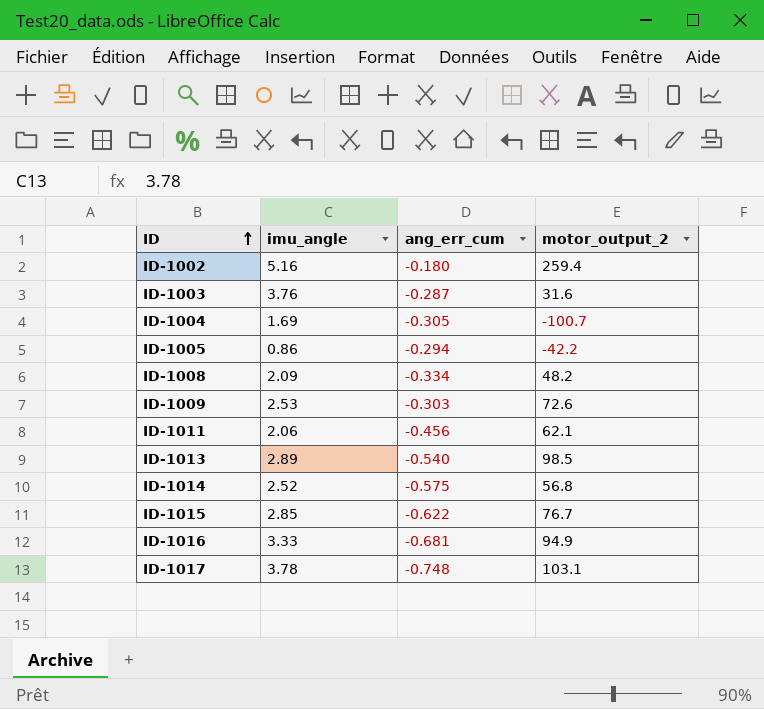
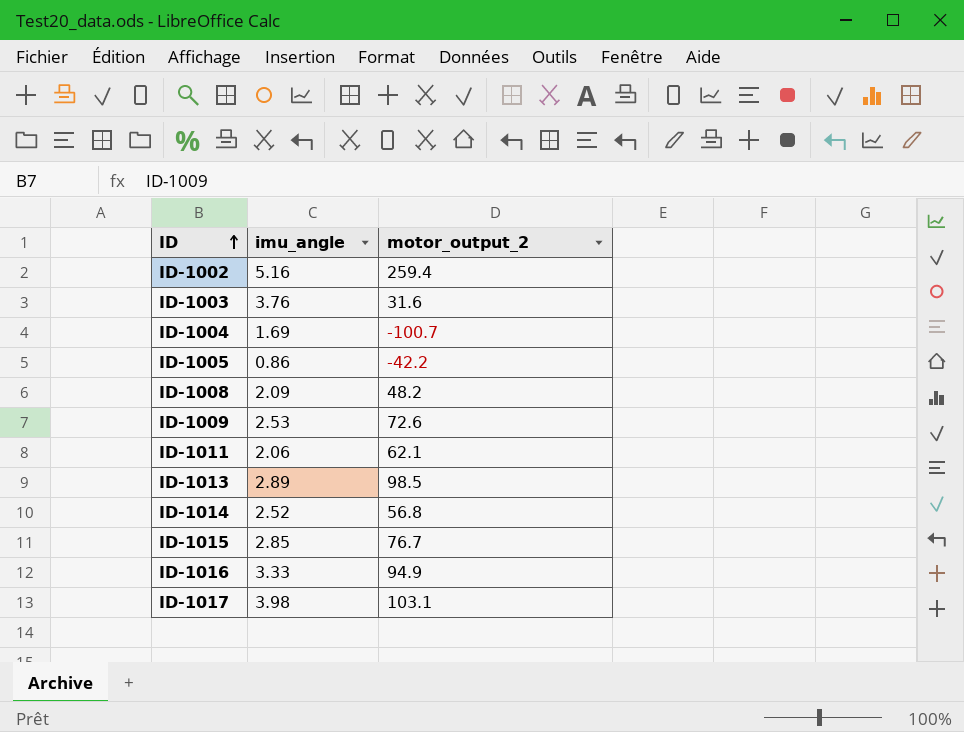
column ang_err_cum | position: 3 -> none
ID-1017 | imu_angle: 3.78 -> 3.98

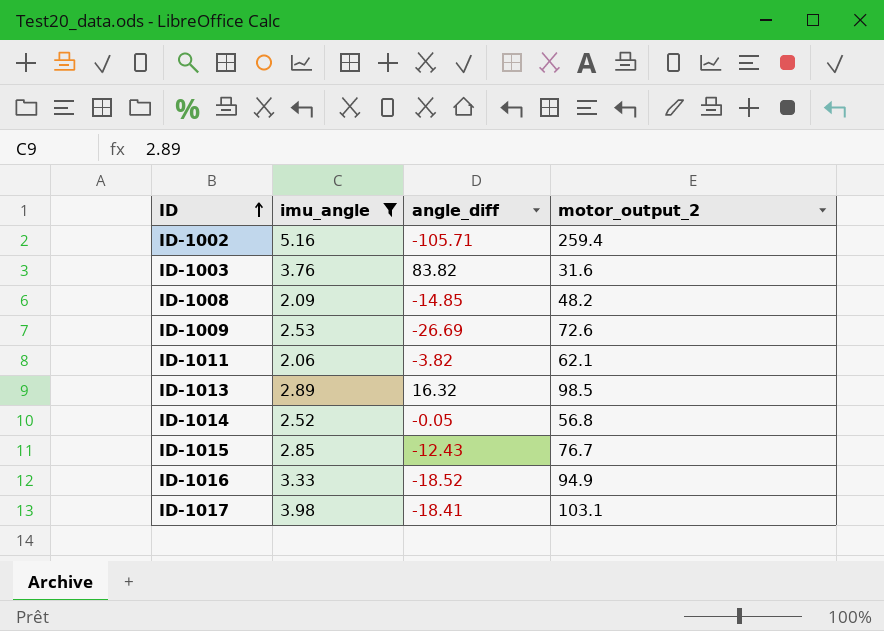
filter: none -> imu_angle >= 2.06
column angle_diff | position: none -> 3

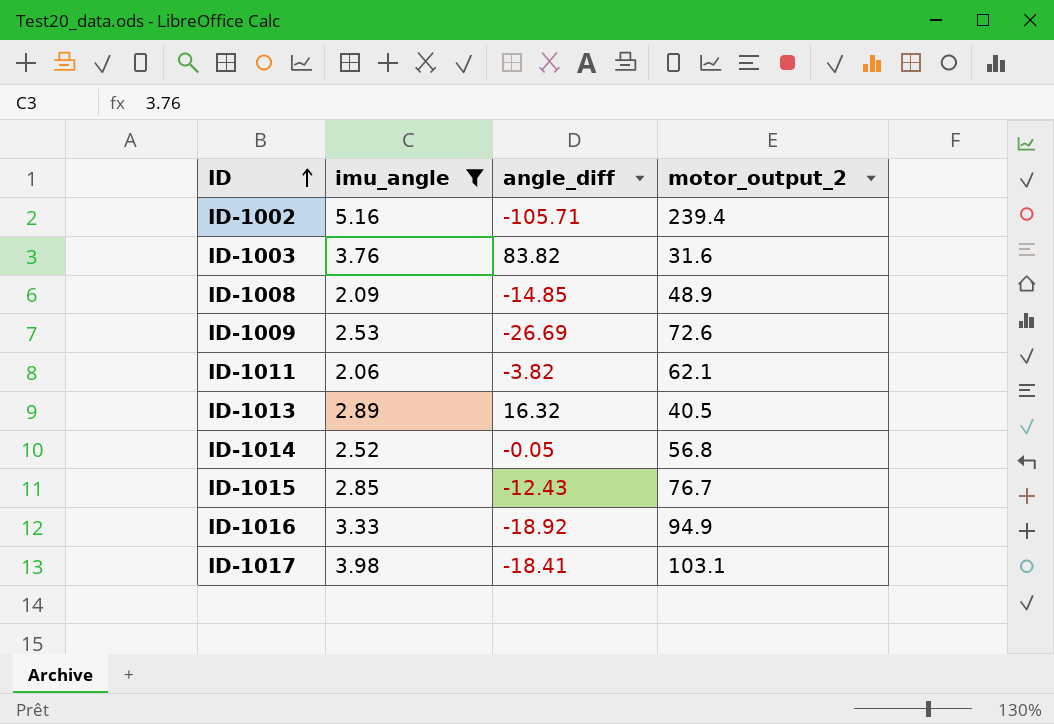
ID-1002 | motor_output_2: 259.4 -> 239.4
ID-1008 | motor_output_2: 48.2 -> 48.9
ID-1013 | motor_output_2: 98.5 -> 40.5
ID-1016 | angle_diff: -18.52 -> -18.92

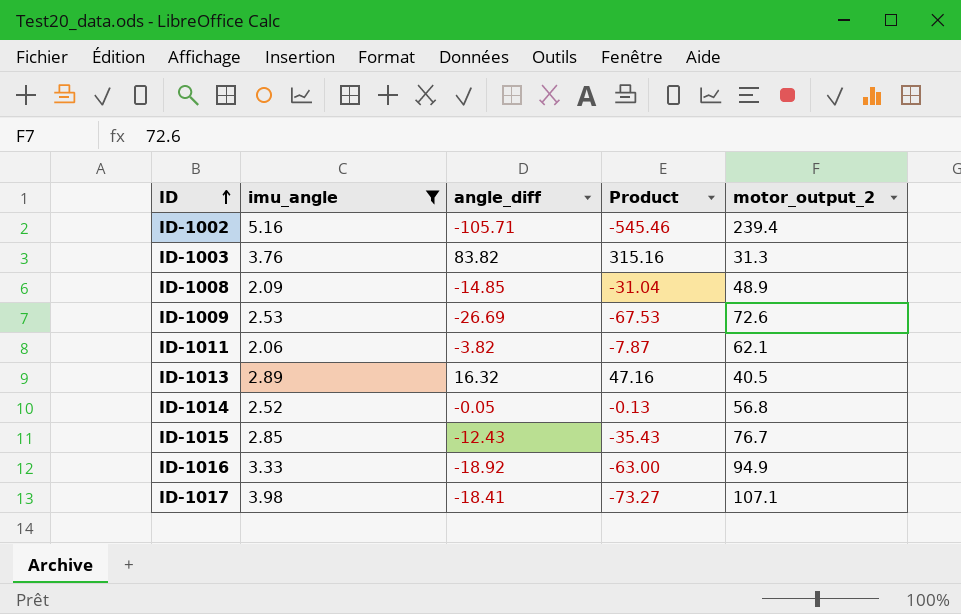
column Product | formula: none -> [imu_angle] * [angle_diff]
ID-1003 | motor_output_2: 31.6 -> 31.3
ID-1017 | motor_output_2: 103.1 -> 107.1

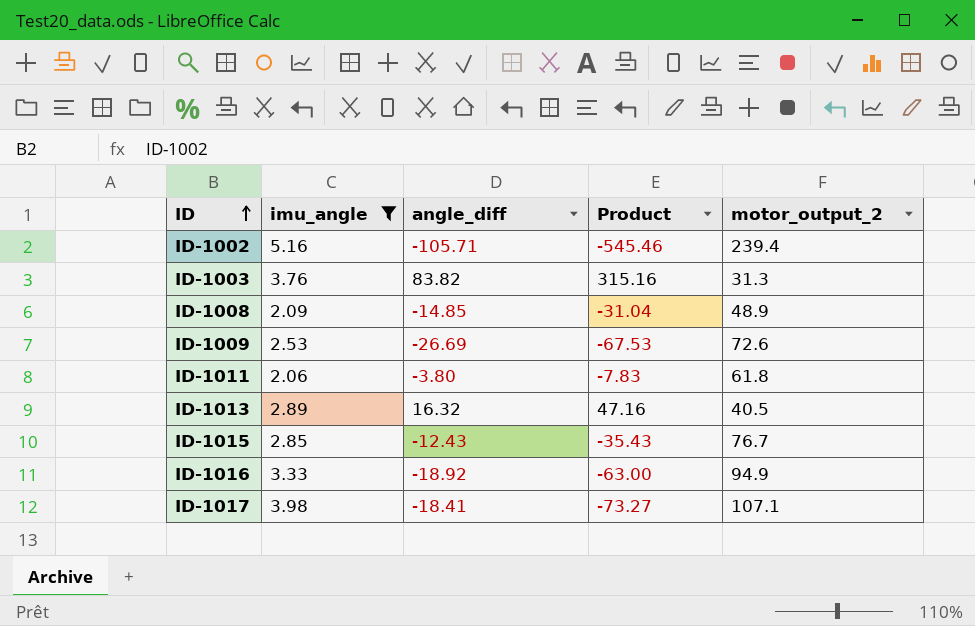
row ID-1014: 2.52 | -0.05 | -0.13 | 56.8 -> none
ID-1011 | angle_diff: -3.82 -> -3.80
ID-1011 | Product: -7.87 -> -7.83
ID-1011 | motor_output_2: 62.1 -> 61.8

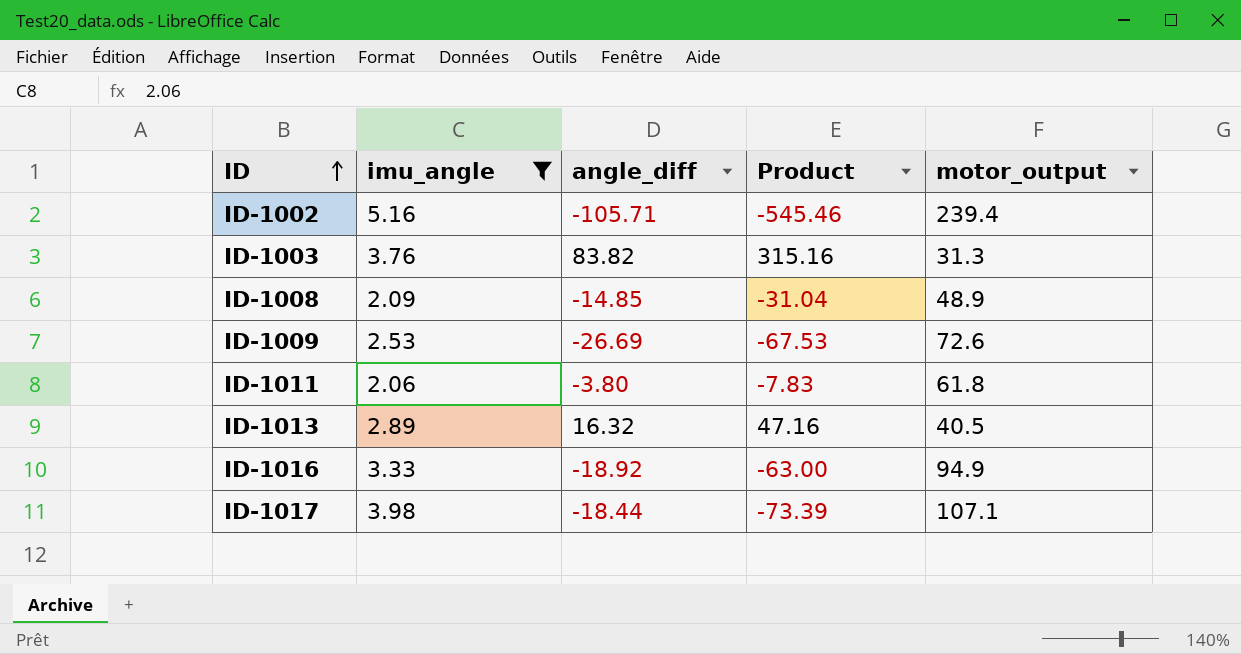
column name: motor_output_2 -> motor_output
row ID-1015: 2.85 | -12.43 | -35.43 | 76.7 -> none
ID-1017 | angle_diff: -18.41 -> -18.44
ID-1017 | Product: -73.27 -> -73.39

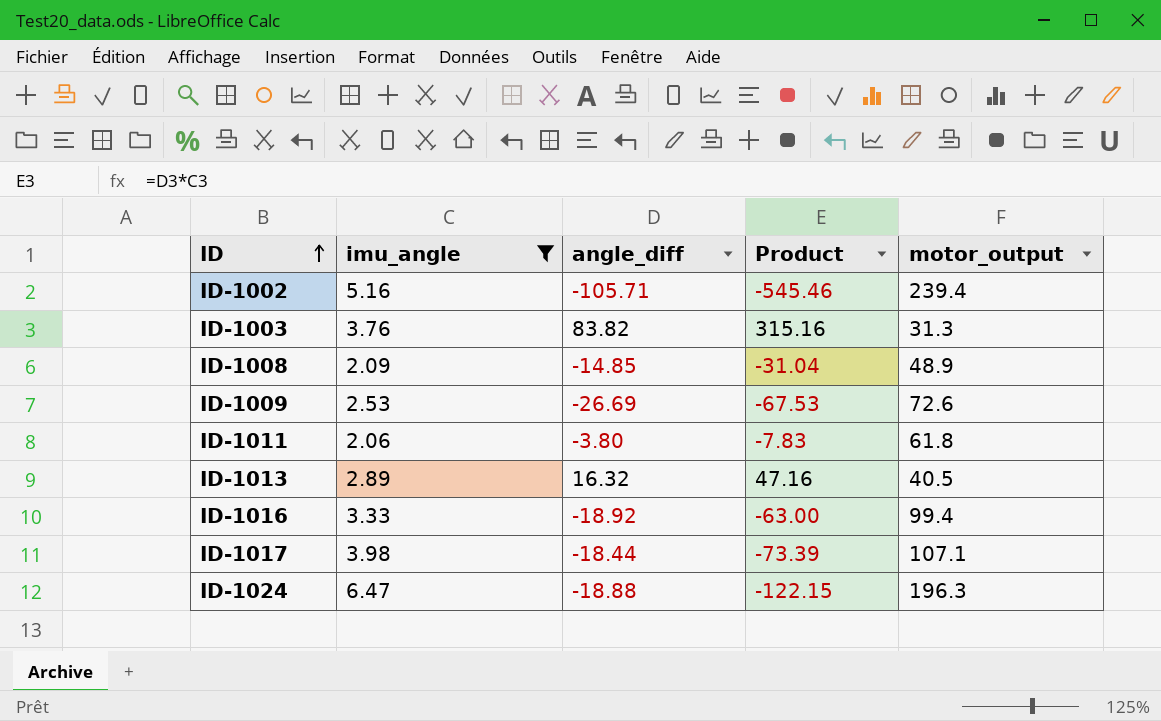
ID-1016 | motor_output: 94.9 -> 99.4
row ID-1024: none -> 6.47 | -18.88 | -122.15 | 196.3

